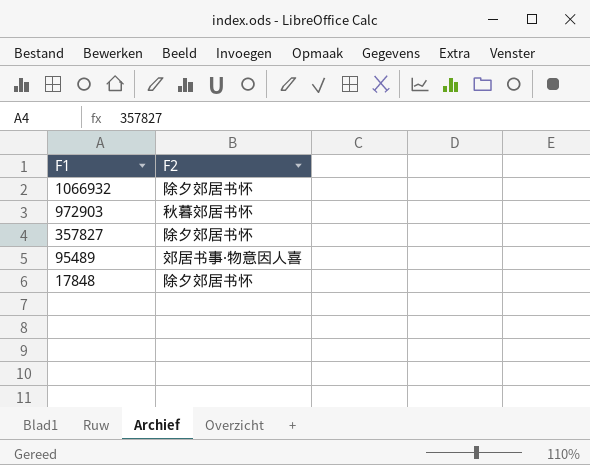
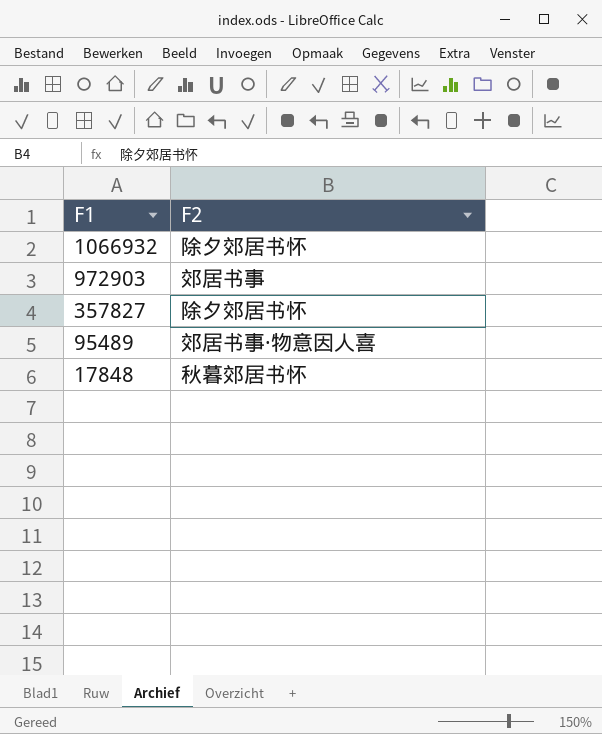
972903 | F2: 秋暮郊居书怀 -> 郊居书事
17848 | F2: 除夕郊居书怀 -> 秋暮郊居书怀

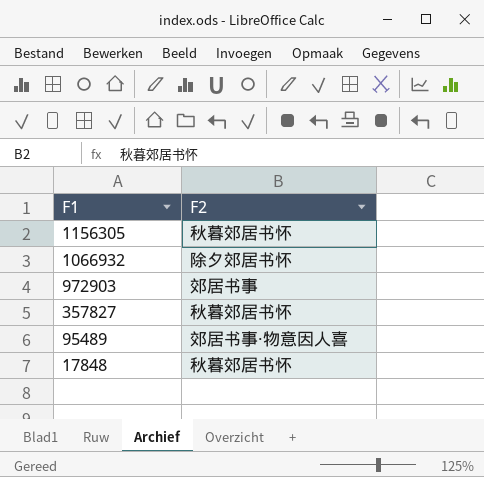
row 1156305: none -> 秋暮郊居书怀
357827 | F2: 除夕郊居书怀 -> 秋暮郊居书怀

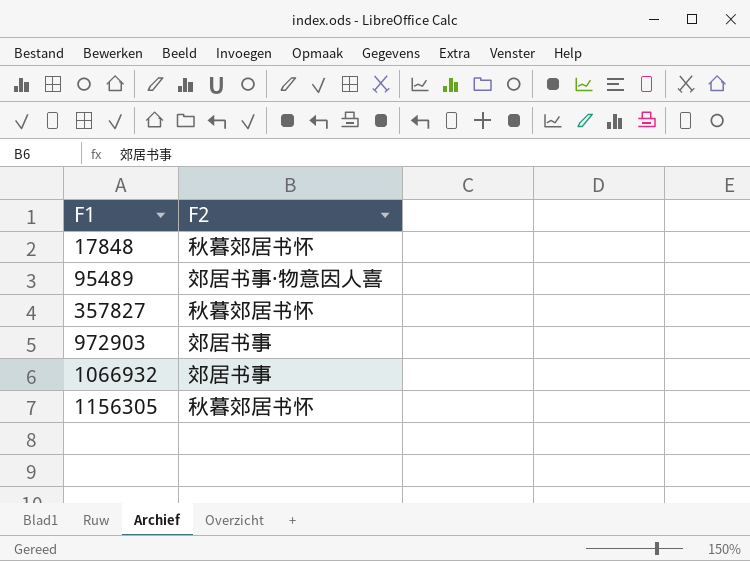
row order: F1 descending -> F1 ascending
1066932 | F2: 除夕郊居书怀 -> 郊居书事

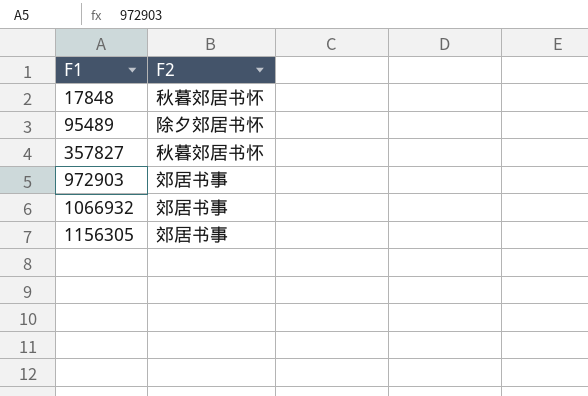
95489 | F2: 郊居书事·物意因人喜 -> 除夕郊居书怀
1156305 | F2: 秋暮郊居书怀 -> 郊居书事

